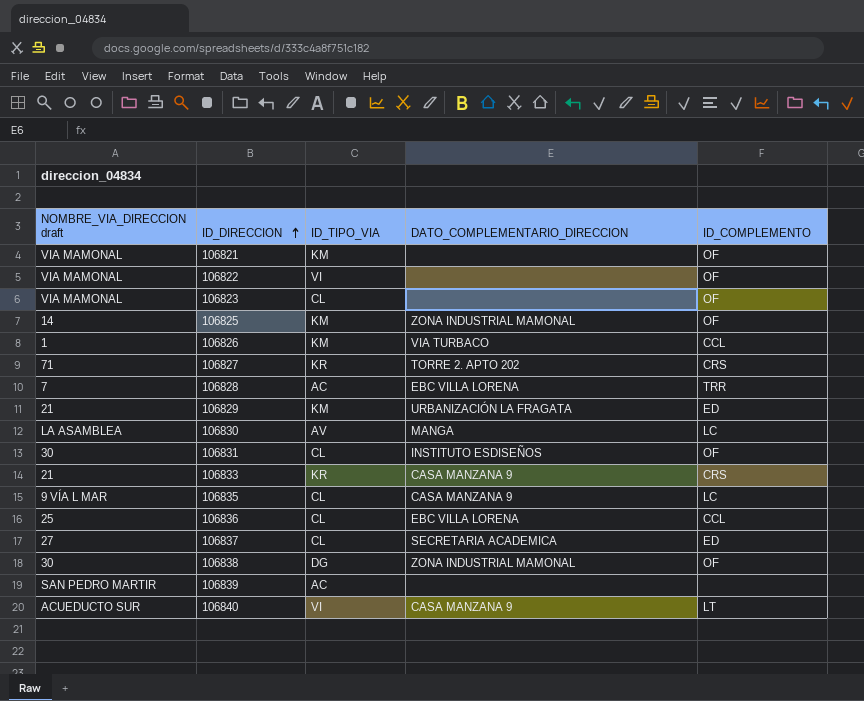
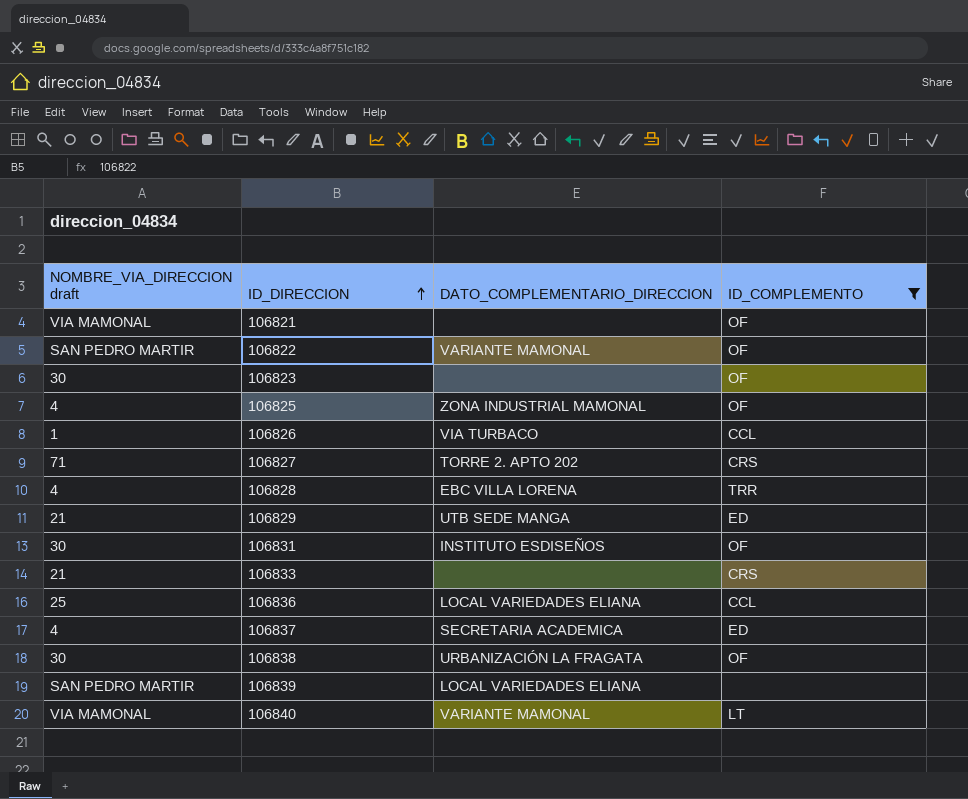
filter: none -> ID_COMPLEMENTO != LC
column ID_TIPO_VIA | position: 3 -> none
106822 | NOMBRE_VIA_DIRECCION draft: VIA MAMONAL -> SAN PEDRO MARTIR
106822 | DATO_COMPLEMENTARIO_DIRECCION: none -> VARIANTE MAMONAL
106823 | NOMBRE_VIA_DIRECCION draft: VIA MAMONAL -> 30
106825 | NOMBRE_VIA_DIRECCION draft: 14 -> 4
106828 | NOMBRE_VIA_DIRECCION draft: 7 -> 4
106829 | DATO_COMPLEMENTARIO_DIRECCION: URBANIZACIÓN LA FRAGATA -> UTB SEDE MANGA
106833 | DATO_COMPLEMENTARIO_DIRECCION: CASA MANZANA 9 -> none
106836 | DATO_COMPLEMENTARIO_DIRECCION: EBC VILLA LORENA -> LOCAL VARIEDADES ELIANA
106837 | NOMBRE_VIA_DIRECCION draft: 27 -> 4
106838 | DATO_COMPLEMENTARIO_DIRECCION: ZONA INDUSTRIAL MAMONAL -> URBANIZACIÓN LA FRAGATA
106839 | DATO_COMPLEMENTARIO_DIRECCION: none -> LOCAL VARIEDADES ELIANA
106840 | NOMBRE_VIA_DIRECCION draft: ACUEDUCTO SUR -> VIA MAMONAL
106840 | DATO_COMPLEMENTARIO_DIRECCION: CASA MANZANA 9 -> VARIANTE MAMONAL

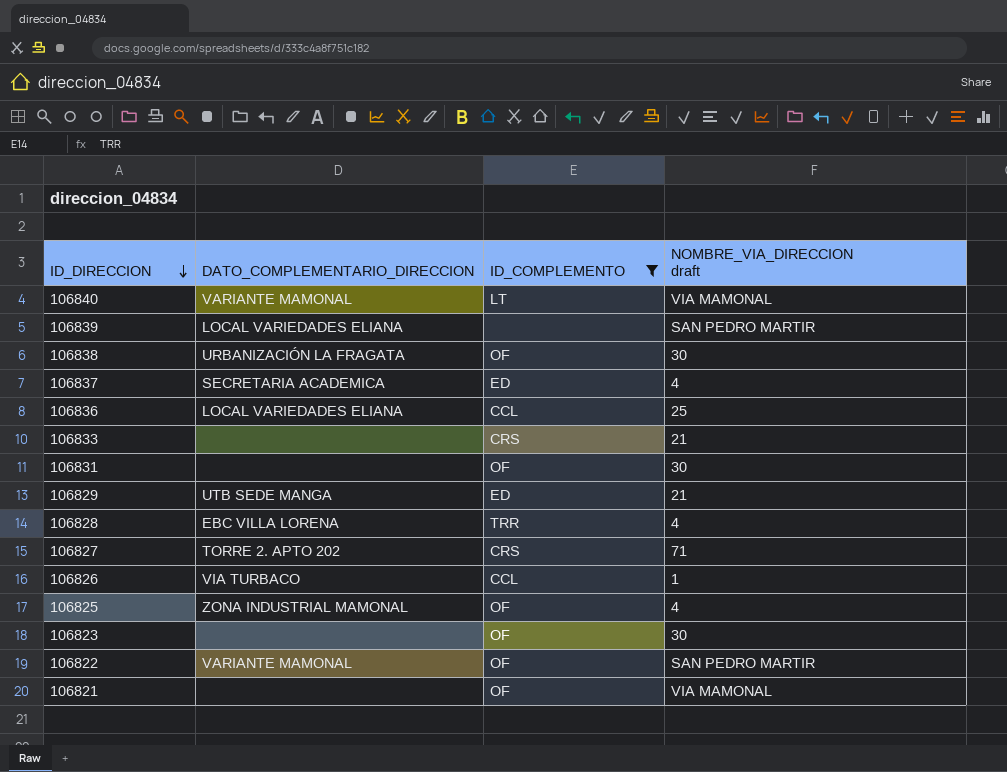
row order: ID_DIRECCION ascending -> ID_DIRECCION descending
column NOMBRE_VIA_DIRECCION draft | position: 1 -> 4
106831 | DATO_COMPLEMENTARIO_DIRECCION: INSTITUTO ESDISEÑOS -> none

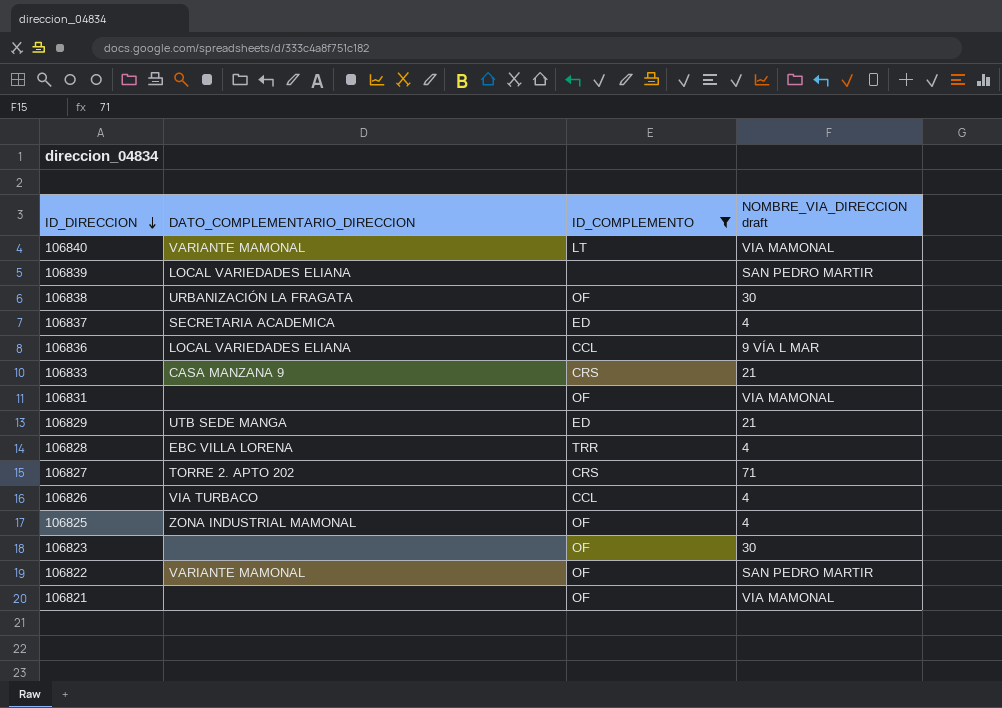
106836 | NOMBRE_VIA_DIRECCION draft: 25 -> 9 VÍA L MAR
106833 | DATO_COMPLEMENTARIO_DIRECCION: none -> CASA MANZANA 9
106831 | NOMBRE_VIA_DIRECCION draft: 30 -> VIA MAMONAL
106826 | NOMBRE_VIA_DIRECCION draft: 1 -> 4

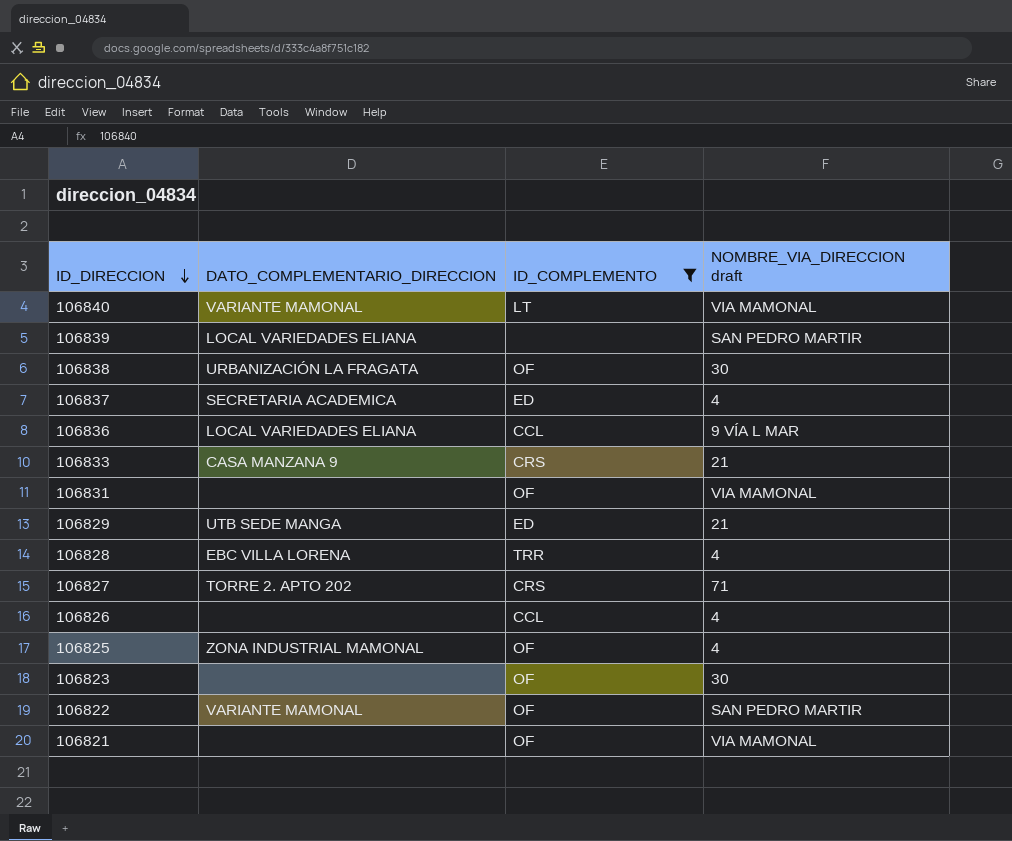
106826 | DATO_COMPLEMENTARIO_DIRECCION: VIA TURBACO -> none

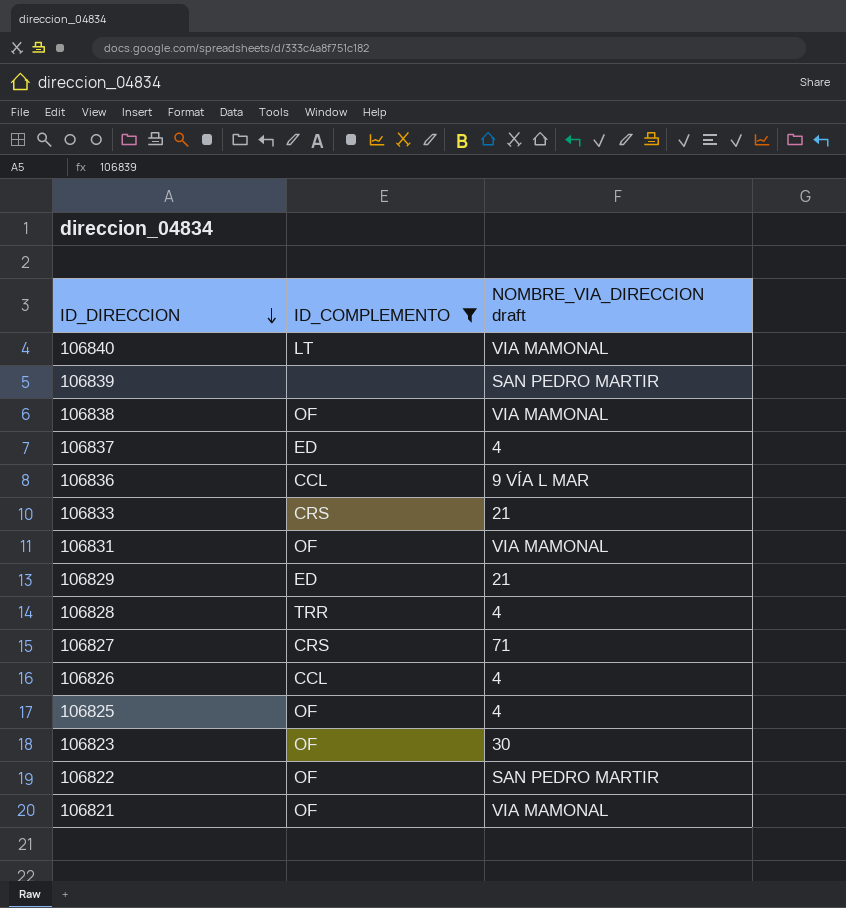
column DATO_COMPLEMENTARIO_DIRECCION | position: 2 -> none
106838 | NOMBRE_VIA_DIRECCION draft: 30 -> VIA MAMONAL

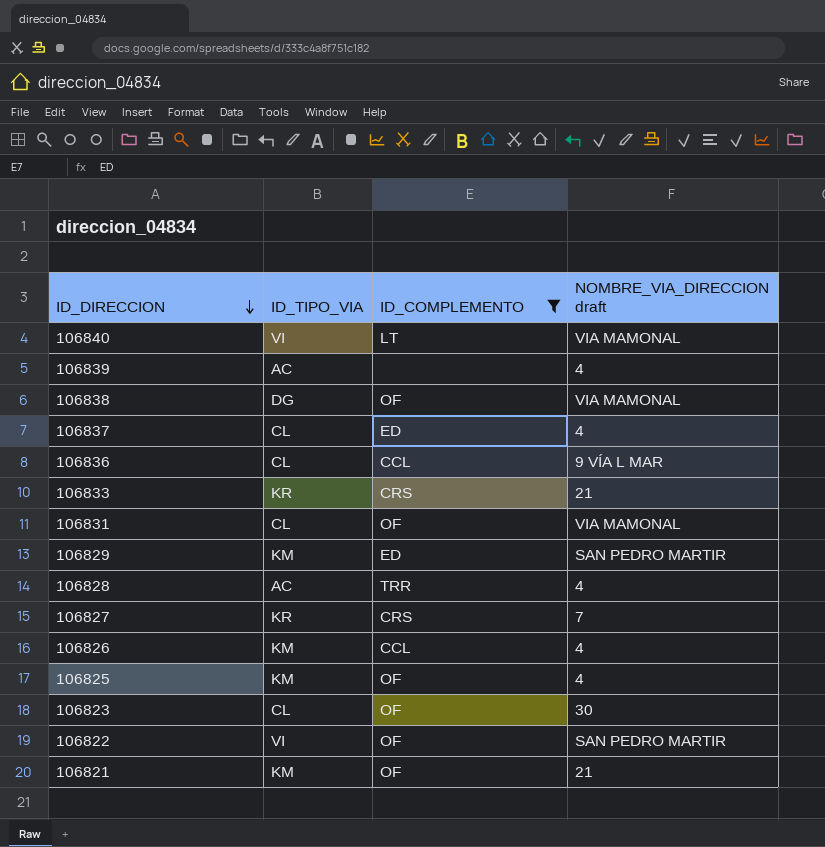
column ID_TIPO_VIA | position: none -> 2
106839 | NOMBRE_VIA_DIRECCION draft: SAN PEDRO MARTIR -> 4
106829 | NOMBRE_VIA_DIRECCION draft: 21 -> SAN PEDRO MARTIR
106827 | NOMBRE_VIA_DIRECCION draft: 71 -> 7
106821 | NOMBRE_VIA_DIRECCION draft: VIA MAMONAL -> 21

